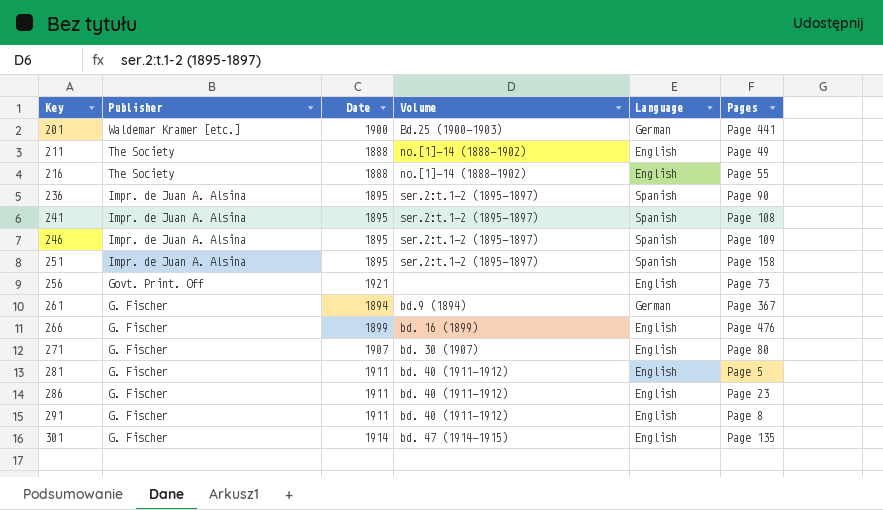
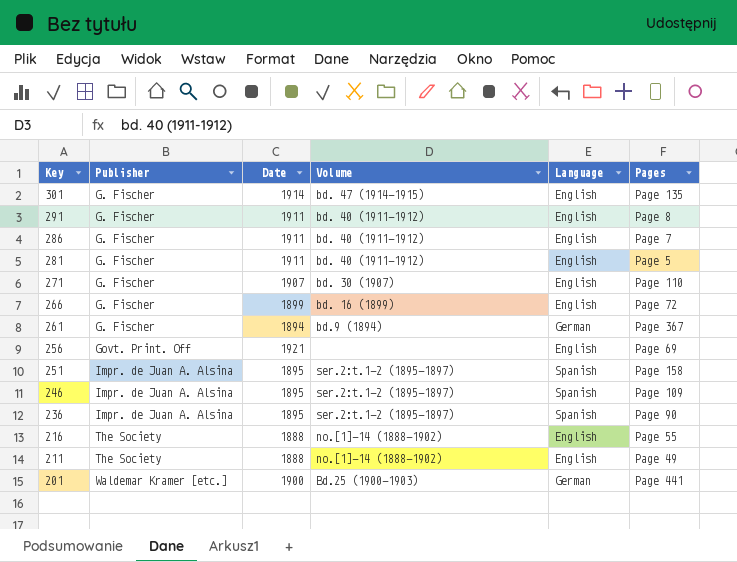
row order: Key ascending -> Key descending
row 241: Impr. de Juan A. Alsina | 1895 | ser.2:t.1-2 (1895-1897) | Spanish | Page 108 -> none
286 | Pages: Page 23 -> Page 7
271 | Pages: Page 80 -> Page 110
266 | Pages: Page 476 -> Page 72
256 | Pages: Page 73 -> Page 69

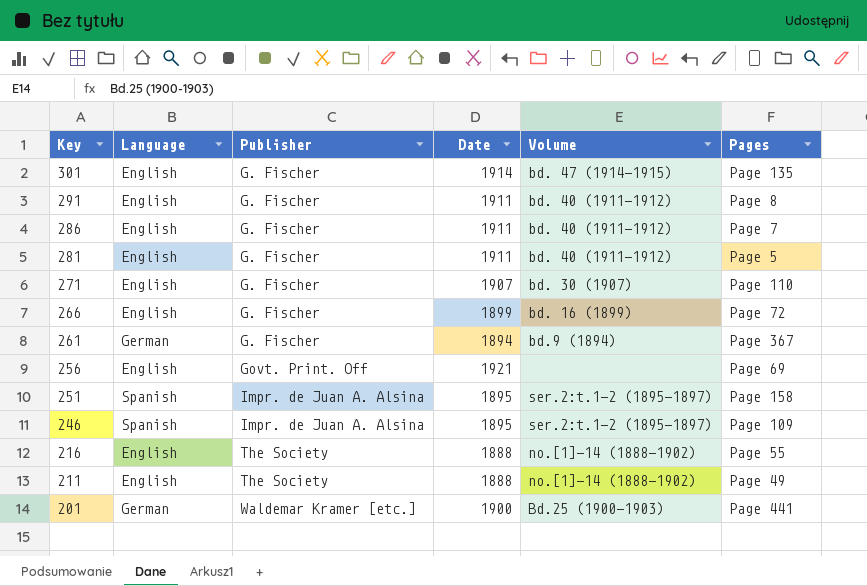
column Language | position: 5 -> 2
row 236: Impr. de Juan A. Alsina | 1895 | ser.2:t.1-2 (1895-1897) | Spanish | Page 90 -> none

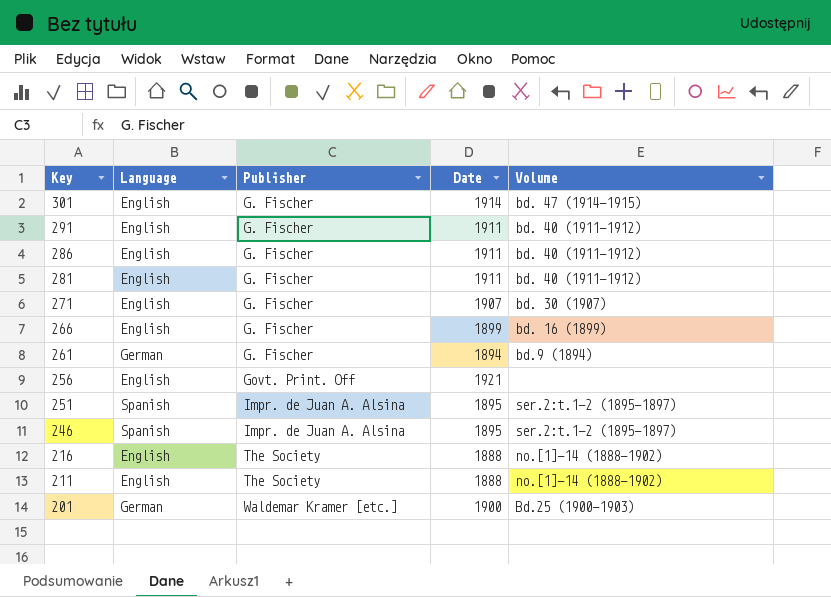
column Pages | position: 6 -> none

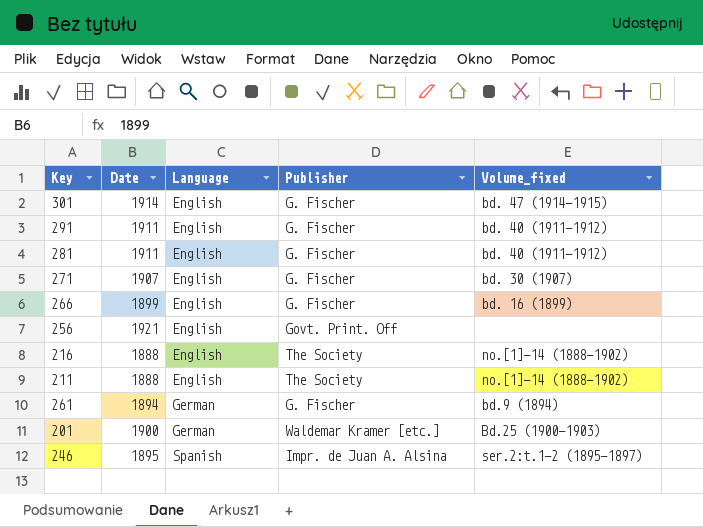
row order: Key descending -> Language ascending
column Date | position: 4 -> 2
column name: Volume -> Volume_fixed
row 286: English | G. Fischer | 1911 | bd. 40 (1911-1912) -> none
row 251: Spanish | Impr. de Juan A. Alsina | 1895 | ser.2:t.1-2 (1895-1897) -> none

